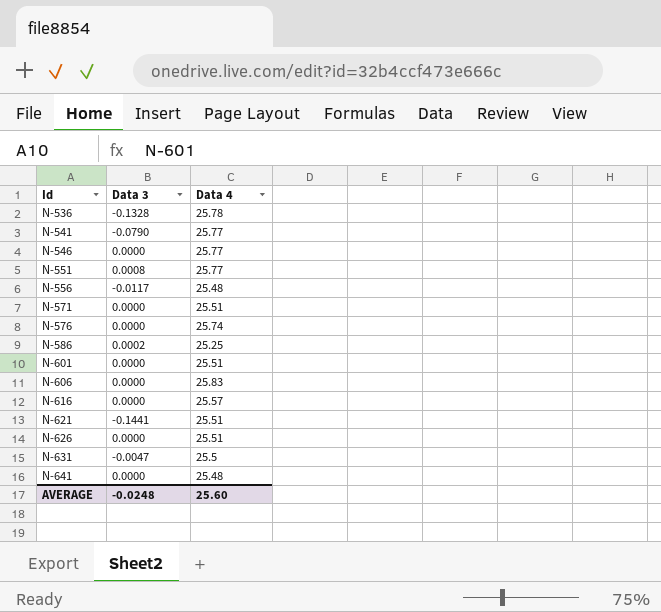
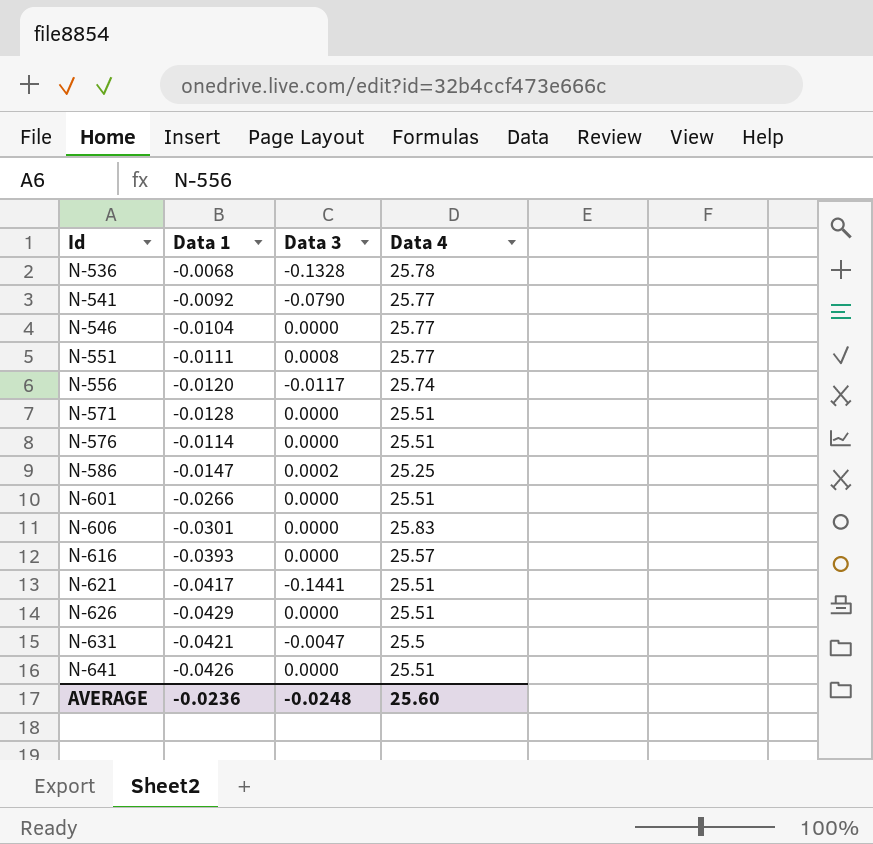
column Data 1 | position: none -> 2
N-556 | Data 4: 25.48 -> 25.74
N-576 | Data 4: 25.74 -> 25.51
N-641 | Data 4: 25.48 -> 25.51

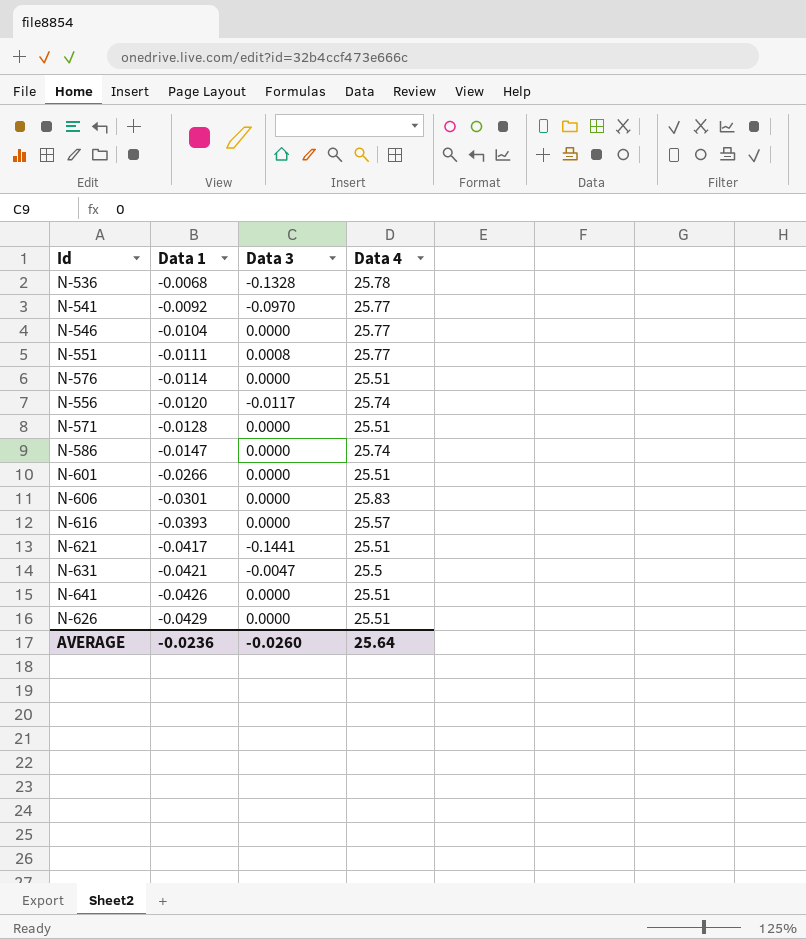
row order: Id ascending -> Data 1 descending
N-541 | Data 3: -0.0790 -> -0.0970
N-586 | Data 3: 0.0002 -> 0.0000
N-586 | Data 4: 25.25 -> 25.74
AVERAGE | Data 3: -0.0248 -> -0.0260
AVERAGE | Data 4: 25.60 -> 25.64

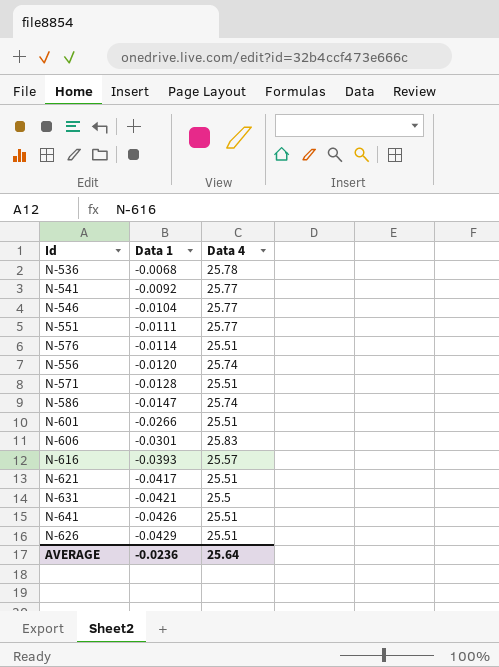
column Data 3 | position: 3 -> none

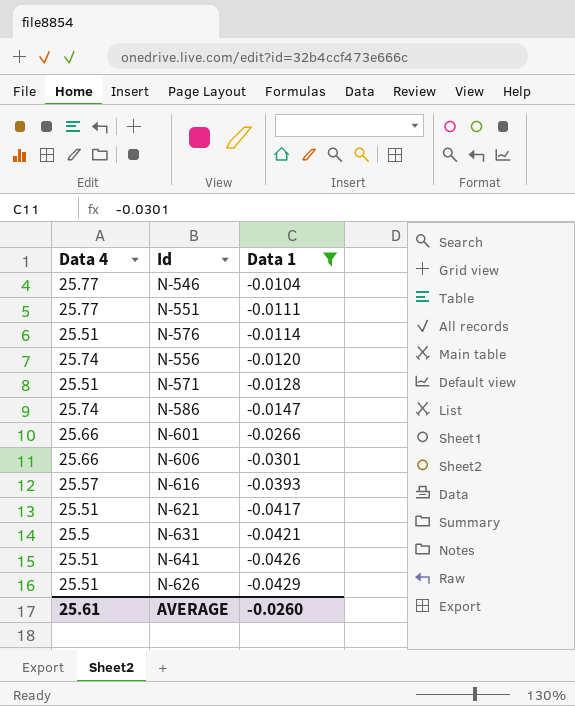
filter: none -> Data 1 <= -0.0104
column Data 4 | position: 3 -> 1
N-601 | Data 4: 25.51 -> 25.66
N-606 | Data 4: 25.83 -> 25.66
AVERAGE | Data 4: 25.64 -> 25.61
AVERAGE | Data 1: -0.0236 -> -0.0260

